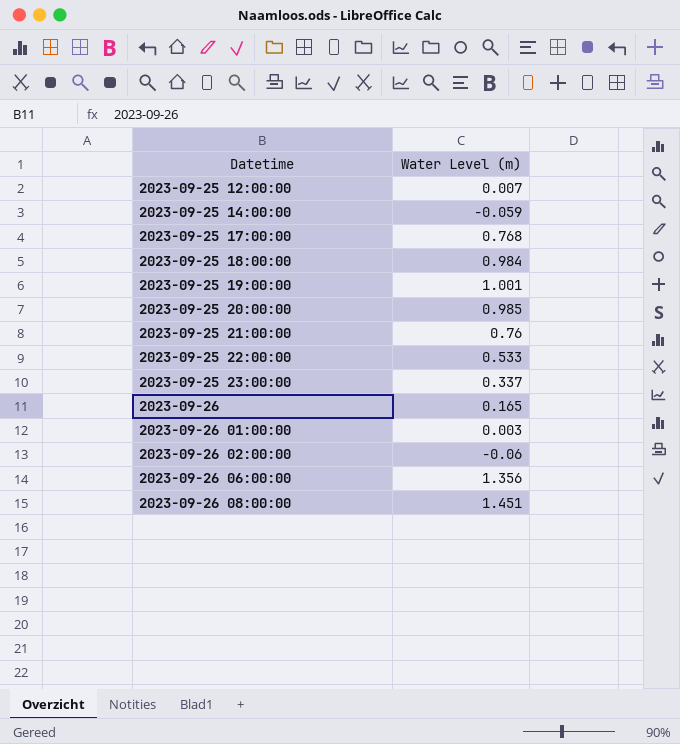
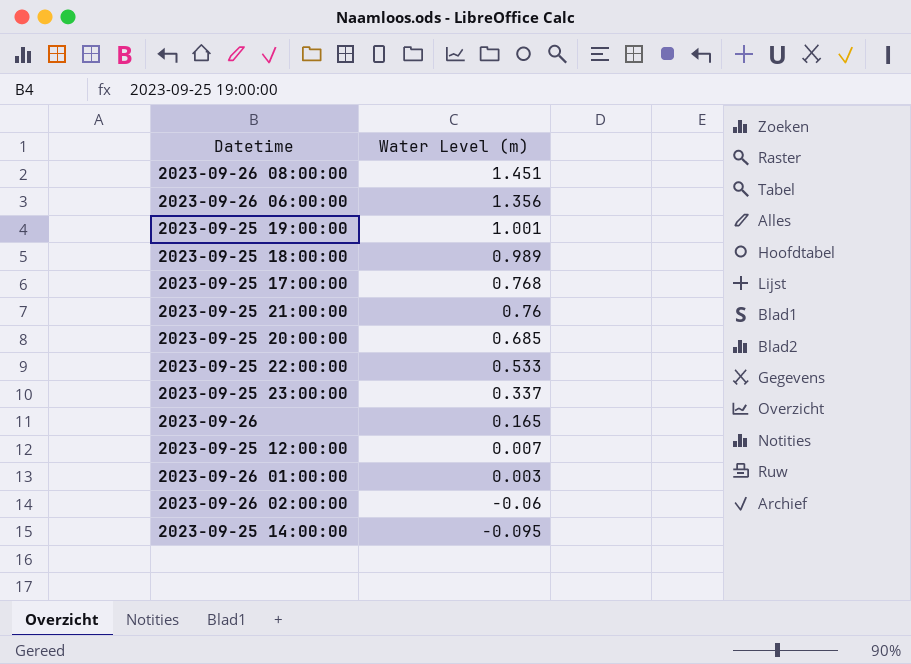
row order: Datetime ascending -> Water Level (m) descending
2023-09-25 18:00:00 | Water Level (m): 0.984 -> 0.989
2023-09-25 20:00:00 | Water Level (m): 0.985 -> 0.685
2023-09-25 14:00:00 | Water Level (m): -0.059 -> -0.095

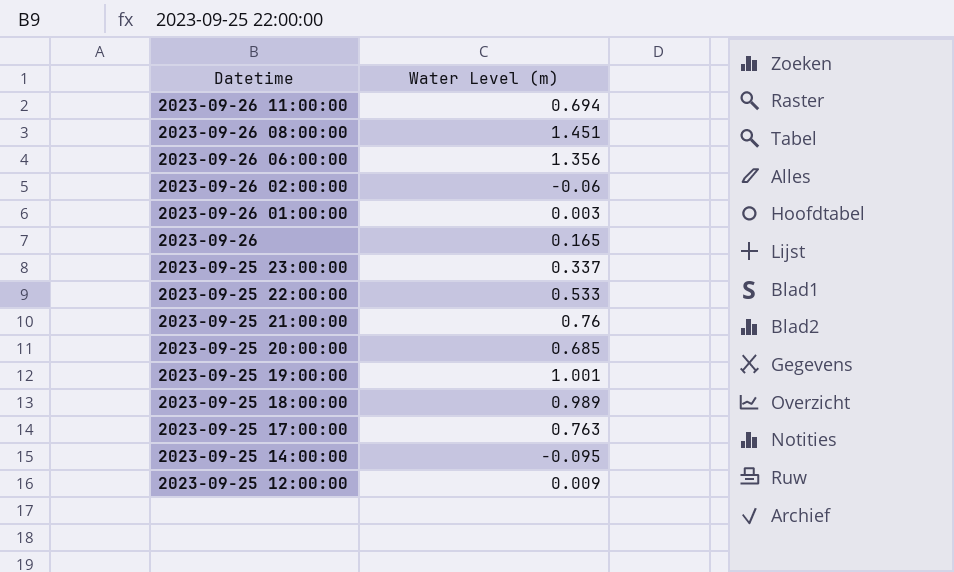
row order: Water Level (m) descending -> Datetime descending
row 2023-09-26 11:00:00: none -> 0.694
2023-09-25 17:00:00 | Water Level (m): 0.768 -> 0.763
2023-09-25 12:00:00 | Water Level (m): 0.007 -> 0.009

